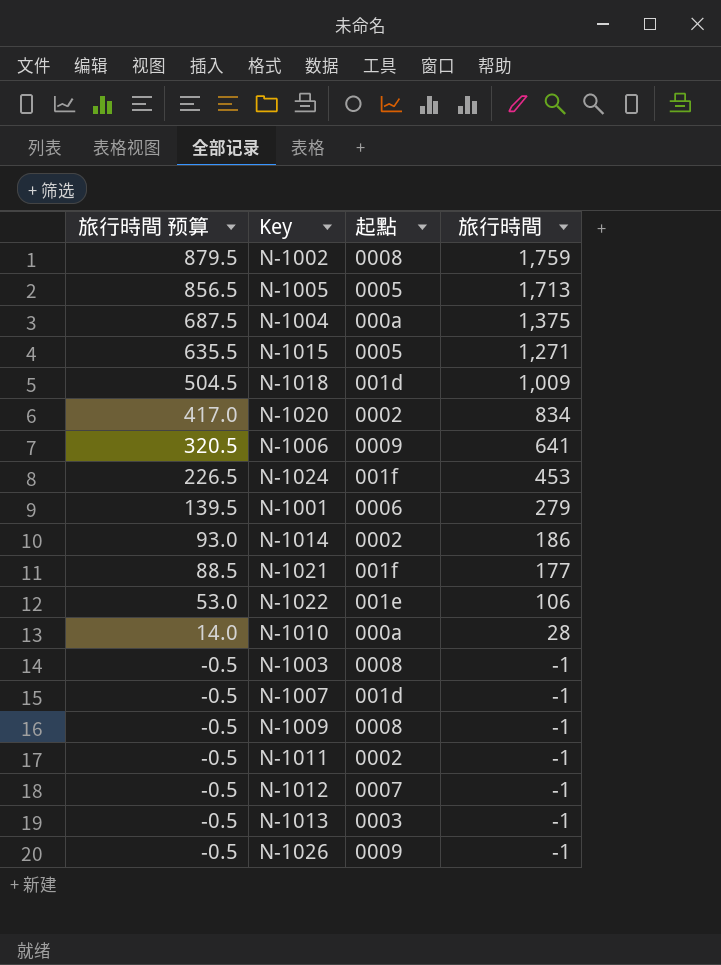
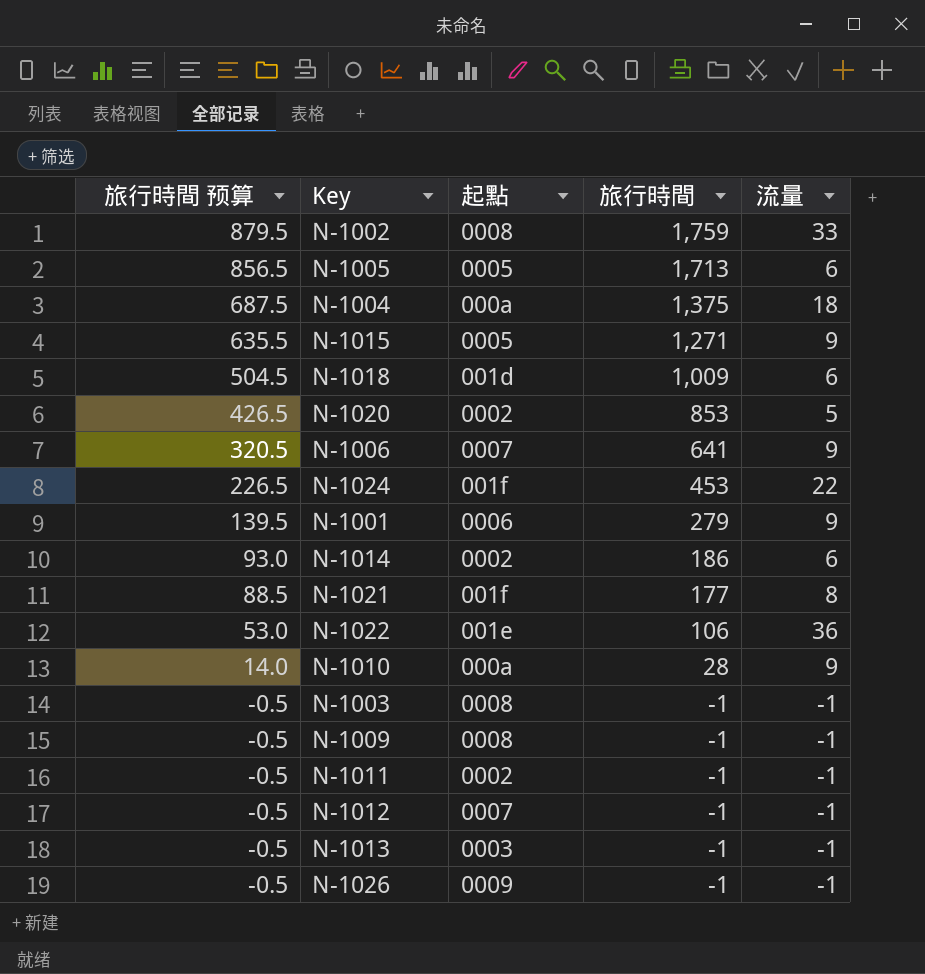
column 流量 | position: none -> 5
row N-1007: -0.5 | 001d | -1 -> none
N-1020 | 旅行時間 预算: 417.0 -> 426.5
N-1020 | 旅行時間: 834 -> 853
N-1006 | 起點: 0009 -> 0007

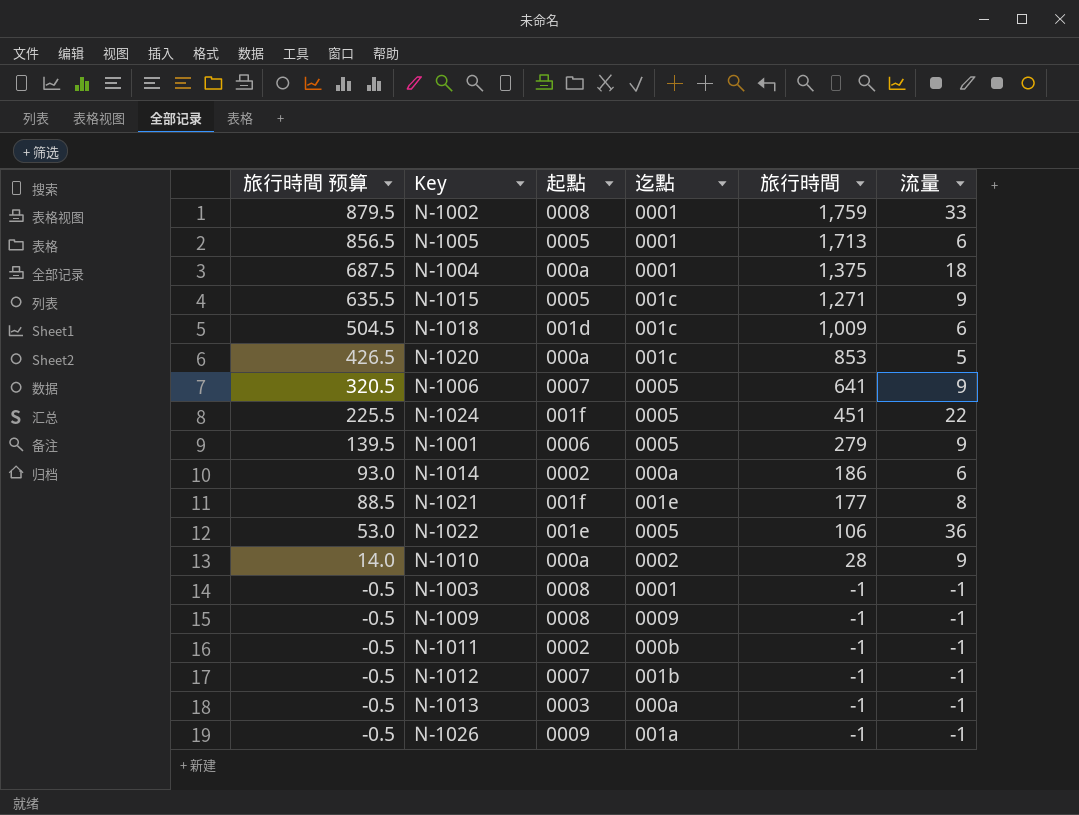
column 迄點 | position: none -> 4
N-1020 | 起點: 0002 -> 000a
N-1024 | 旅行時間 预算: 226.5 -> 225.5
N-1024 | 旅行時間: 453 -> 451

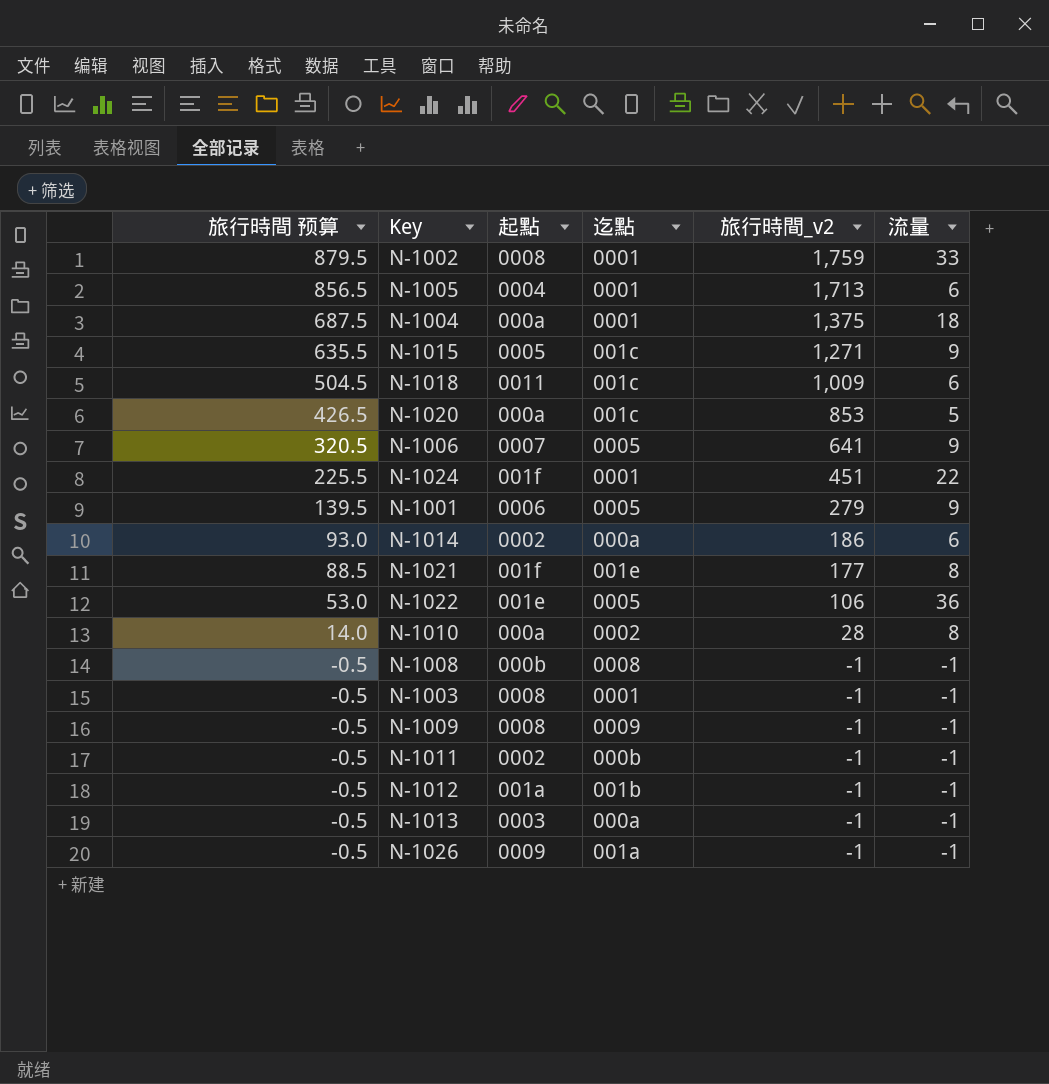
column name: 旅行時間 -> 旅行時間_v2
N-1005 | 起點: 0005 -> 0004
N-1018 | 起點: 001d -> 0011
N-1024 | 迄點: 0005 -> 0001
N-1010 | 流量: 9 -> 8
row N-1008: none -> -0.5 | 000b | 0008 | -1 | -1
N-1012 | 起點: 0007 -> 001a

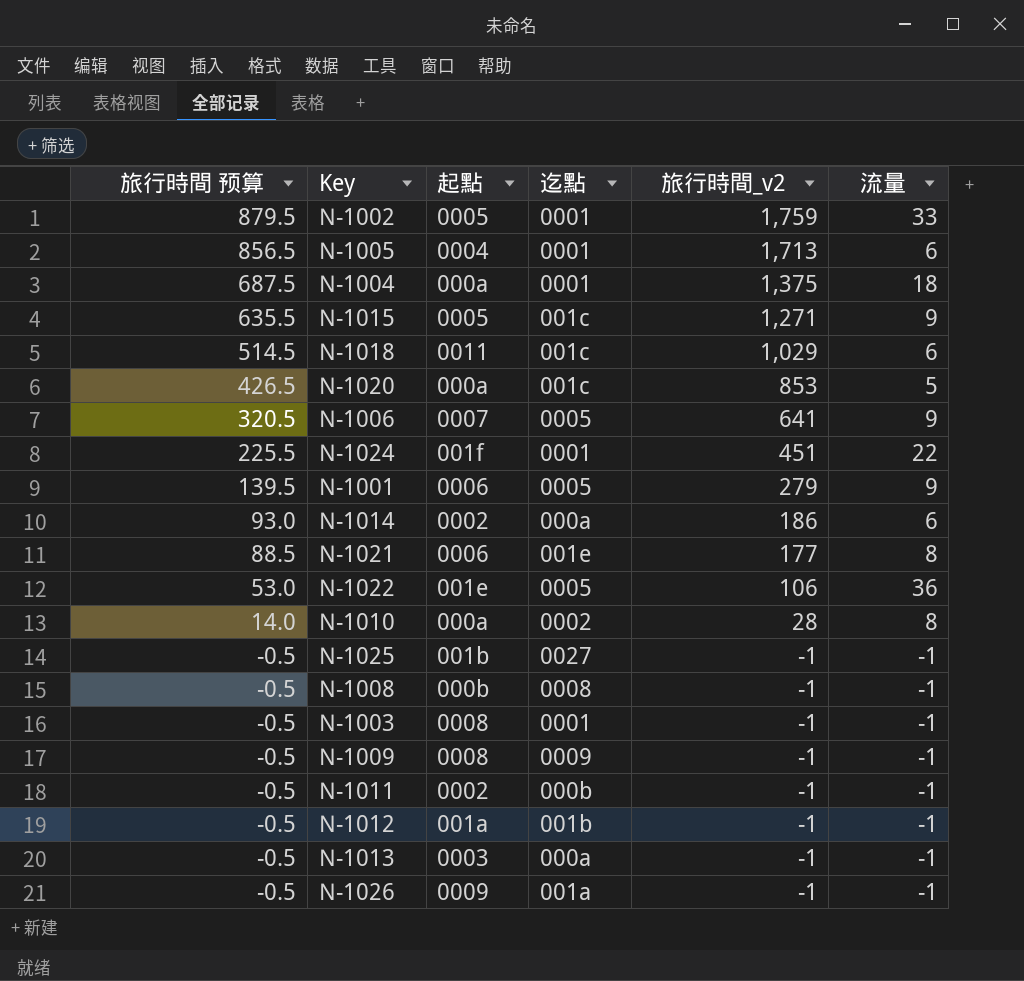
N-1002 | 起點: 0008 -> 0005
N-1018 | 旅行時間 预算: 504.5 -> 514.5
N-1018 | 旅行時間_v2: 1,009 -> 1,029
N-1021 | 起點: 001f -> 0006
row N-1025: none -> -0.5 | 001b | 0027 | -1 | -1

